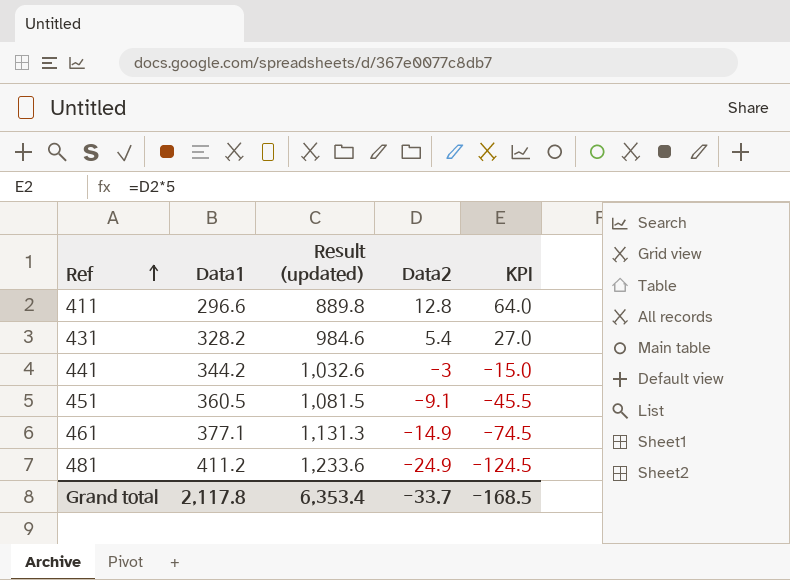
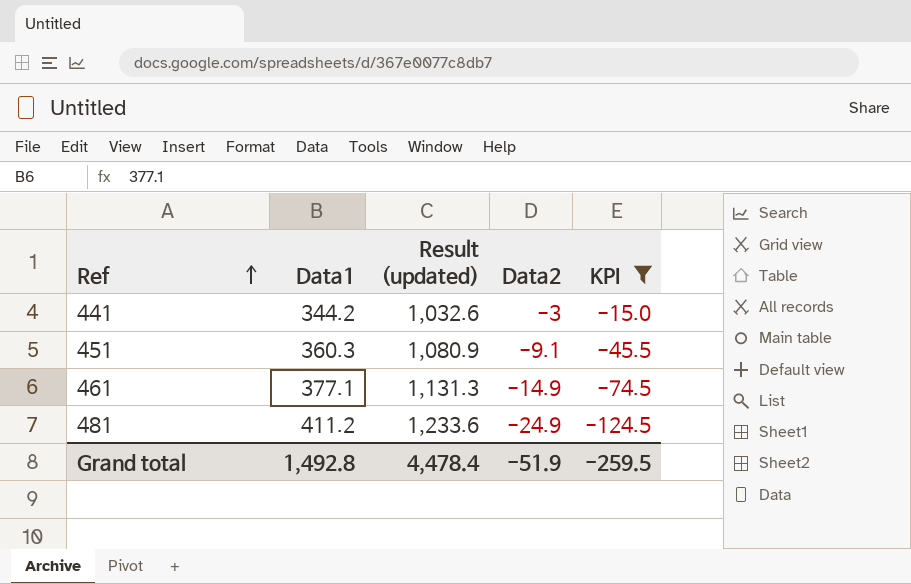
filter: none -> KPI <= -15.0
451 | Data1: 360.5 -> 360.3
451 | Result (updated): 1,081.5 -> 1,080.9
Grand total | Data1: 2,117.8 -> 1,492.8
Grand total | Result (updated): 6,353.4 -> 4,478.4
Grand total | Data2: -33.7 -> -51.9
Grand total | KPI: -168.5 -> -259.5

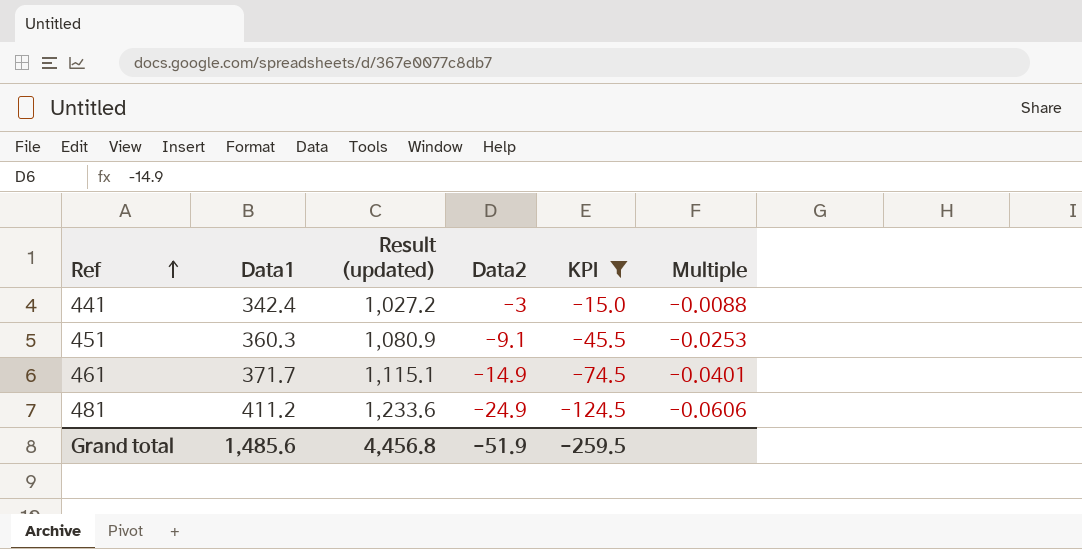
column Multiple | formula: none -> [Data2] / [Data1]
441 | Data1: 344.2 -> 342.4
441 | Result (updated): 1,032.6 -> 1,027.2
461 | Data1: 377.1 -> 371.7
461 | Result (updated): 1,131.3 -> 1,115.1
Grand total | Data1: 1,492.8 -> 1,485.6
Grand total | Result (updated): 4,478.4 -> 4,456.8

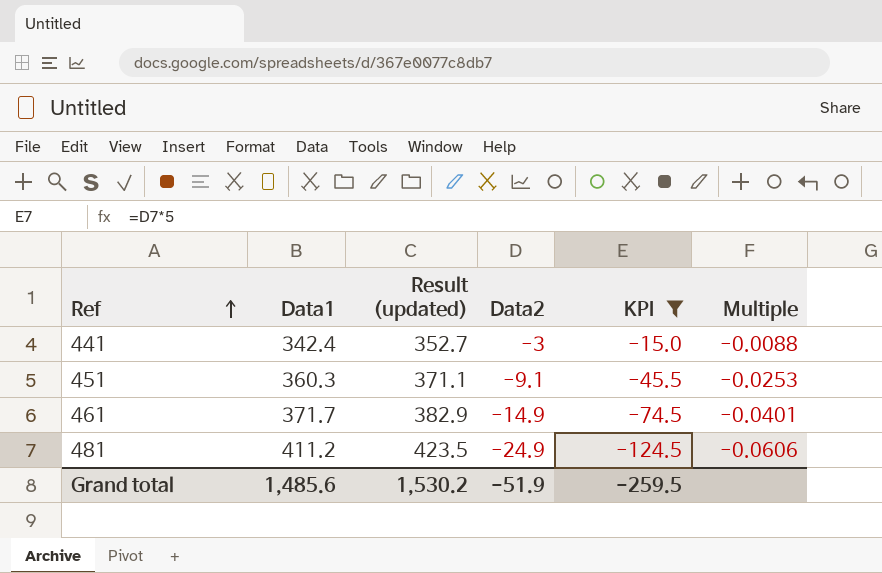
column Result (updated) | formula: [Data1] * 3 -> [Data1] * 1.03
Grand total | Result (updated): 4,456.8 -> 1,530.2

